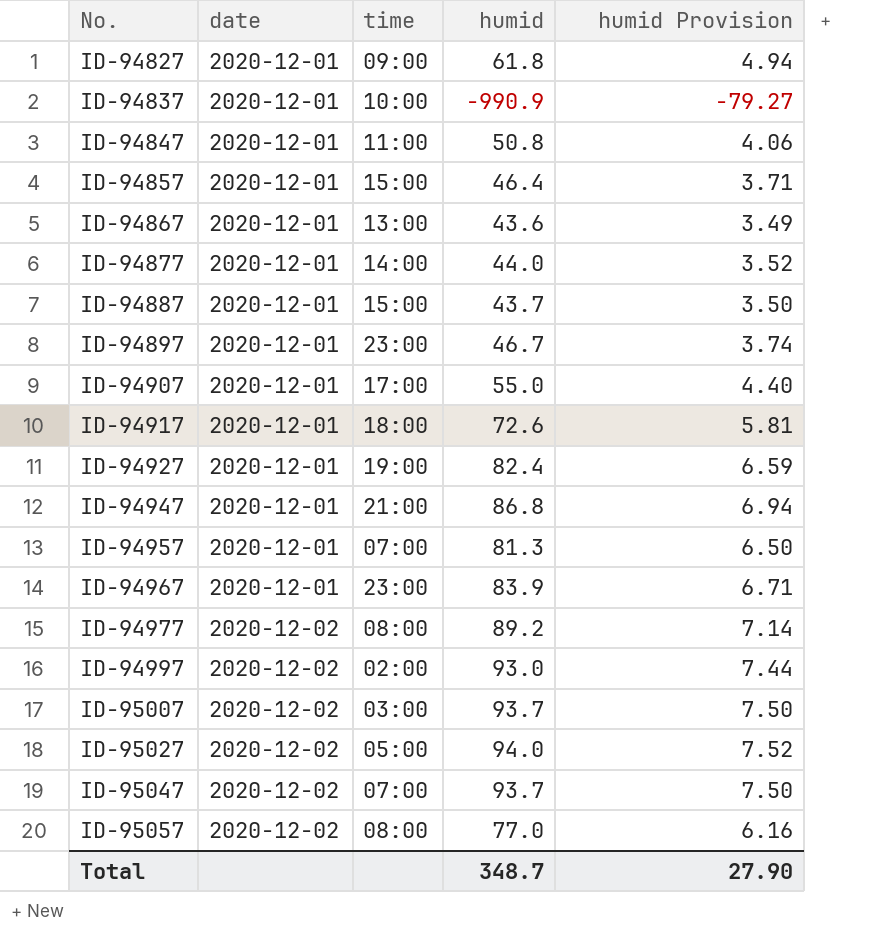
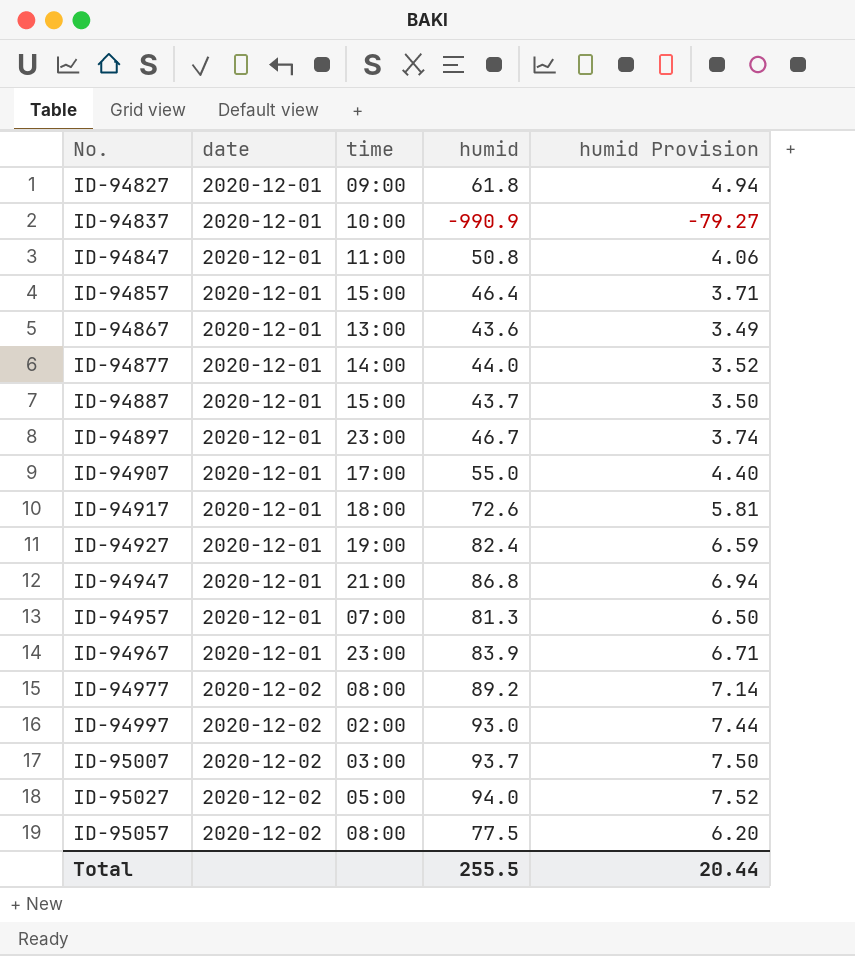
row ID-95047: 2020-12-02 | 07:00 | 93.7 | 7.50 -> none
ID-95057 | humid: 77.0 -> 77.5
ID-95057 | humid Provision: 6.16 -> 6.20
Total | humid: 348.7 -> 255.5
Total | humid Provision: 27.90 -> 20.44

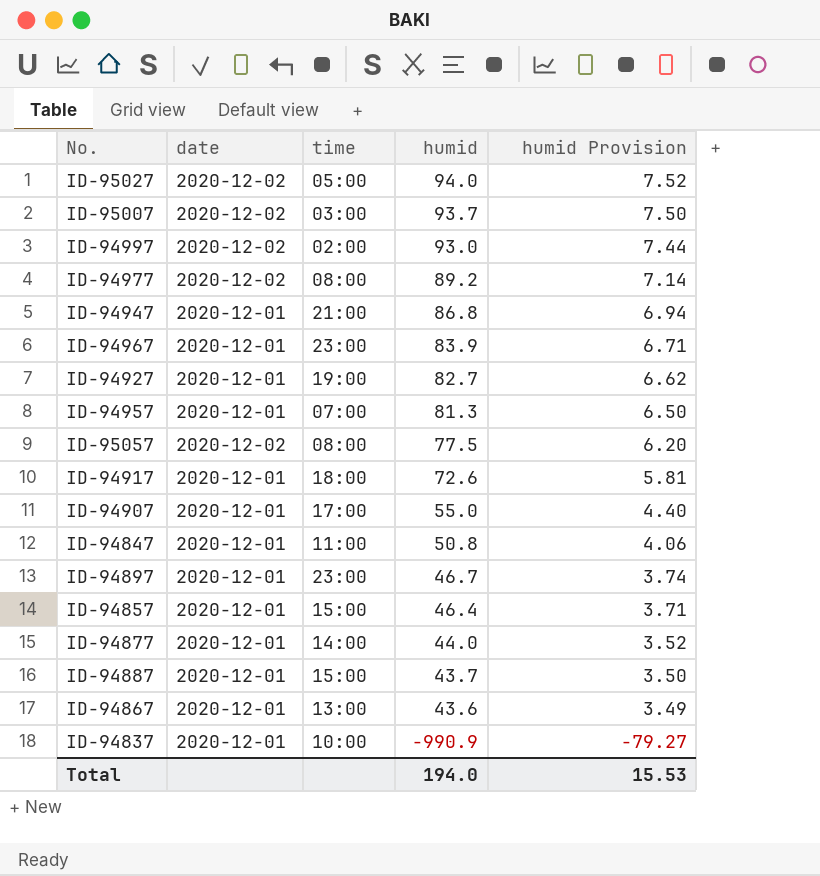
row order: No. ascending -> humid descending
row ID-94827: 2020-12-01 | 09:00 | 61.8 | 4.94 -> none
ID-94927 | humid: 82.4 -> 82.7
ID-94927 | humid Provision: 6.59 -> 6.62
Total | humid: 255.5 -> 194.0
Total | humid Provision: 20.44 -> 15.53

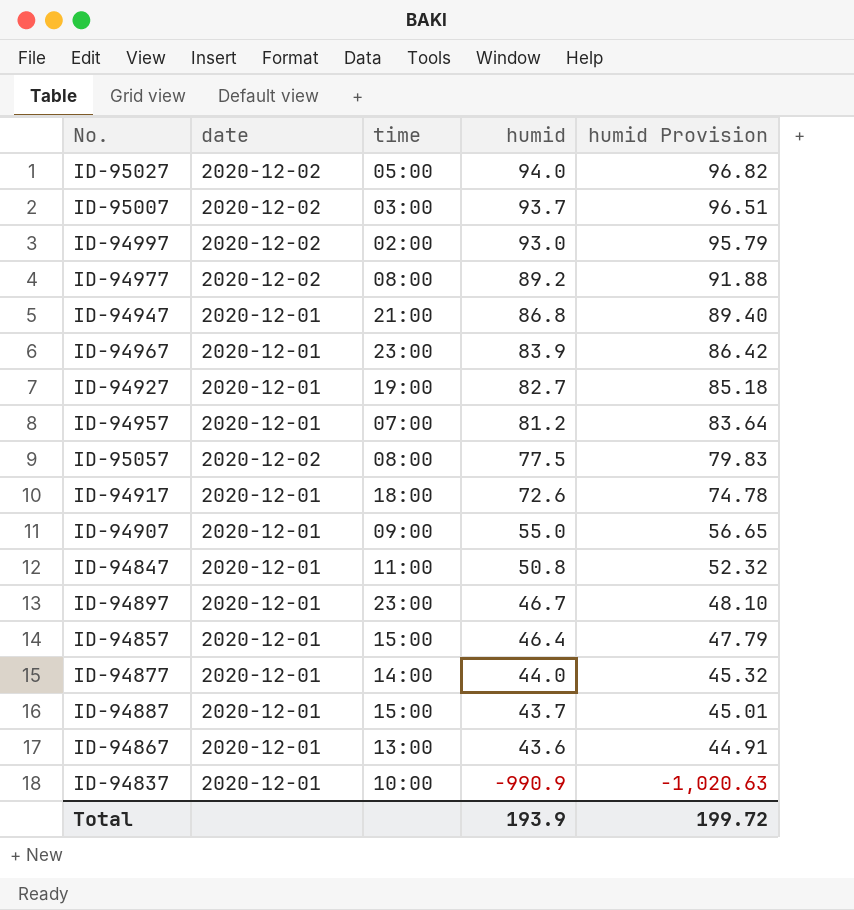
column humid Provision | formula: [humid] * 0.08 -> [humid] * 1.03
ID-94957 | humid: 81.3 -> 81.2
ID-94907 | time: 17:00 -> 09:00
Total | humid: 194.0 -> 193.9
Total | humid Provision: 15.53 -> 199.72

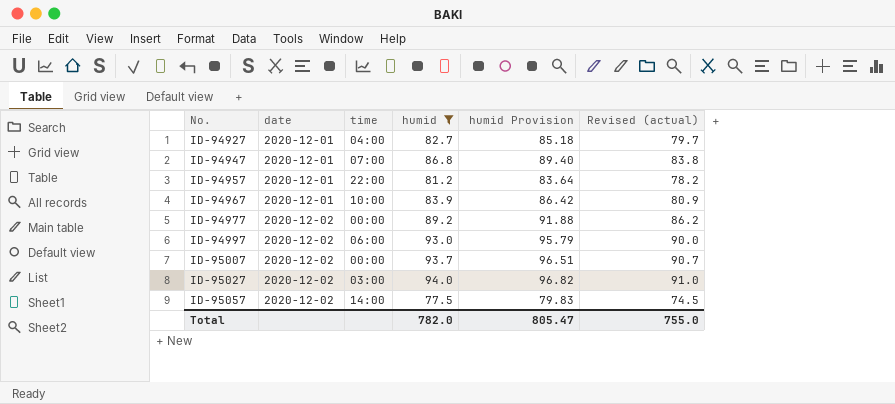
filter: none -> humid >= 77.5
row order: humid descending -> No. ascending
column Revised (actual) | formula: none -> [humid] - 3
ID-94927 | time: 19:00 -> 04:00
ID-94947 | time: 21:00 -> 07:00
ID-94957 | time: 07:00 -> 22:00
ID-94967 | time: 23:00 -> 10:00
ID-94977 | time: 08:00 -> 00:00
ID-94997 | time: 02:00 -> 06:00
ID-95007 | time: 03:00 -> 00:00
ID-95027 | time: 05:00 -> 03:00
ID-95057 | time: 08:00 -> 14:00
Total | humid: 193.9 -> 782.0
Total | humid Provision: 199.72 -> 805.47

